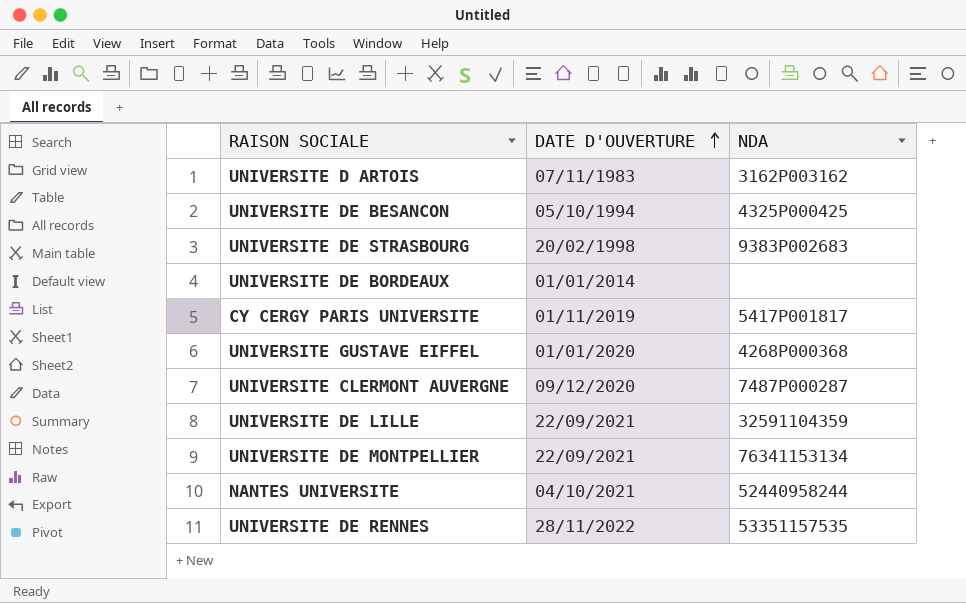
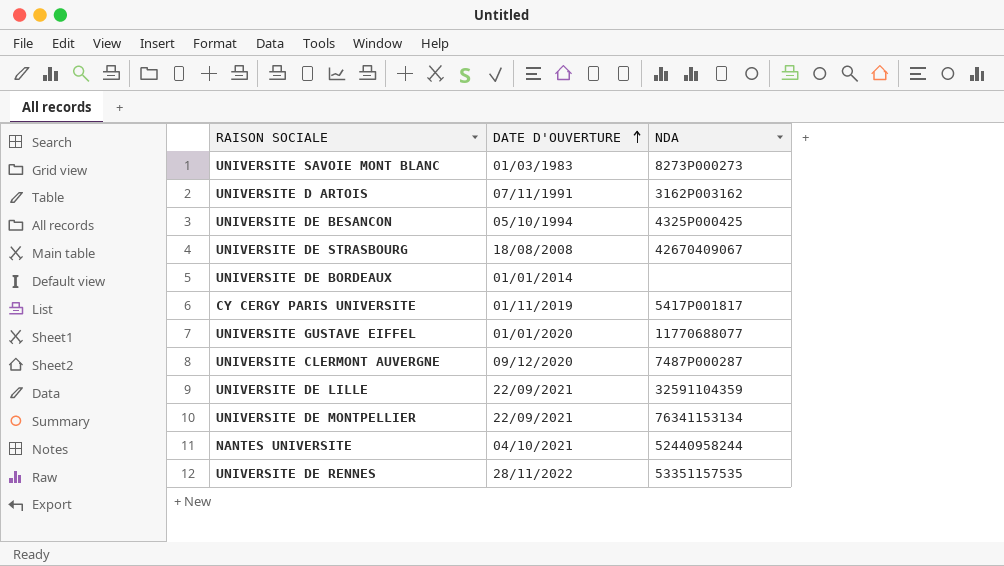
row UNIVERSITE SAVOIE MONT BLANC: none -> 01/03/1983 | 8273P000273
UNIVERSITE D ARTOIS | DATE D'OUVERTURE: 07/11/1983 -> 07/11/1991
UNIVERSITE DE STRASBOURG | DATE D'OUVERTURE: 20/02/1998 -> 18/08/2008
UNIVERSITE DE STRASBOURG | NDA: 9383P002683 -> 42670409067
UNIVERSITE GUSTAVE EIFFEL | NDA: 4268P000368 -> 11770688077

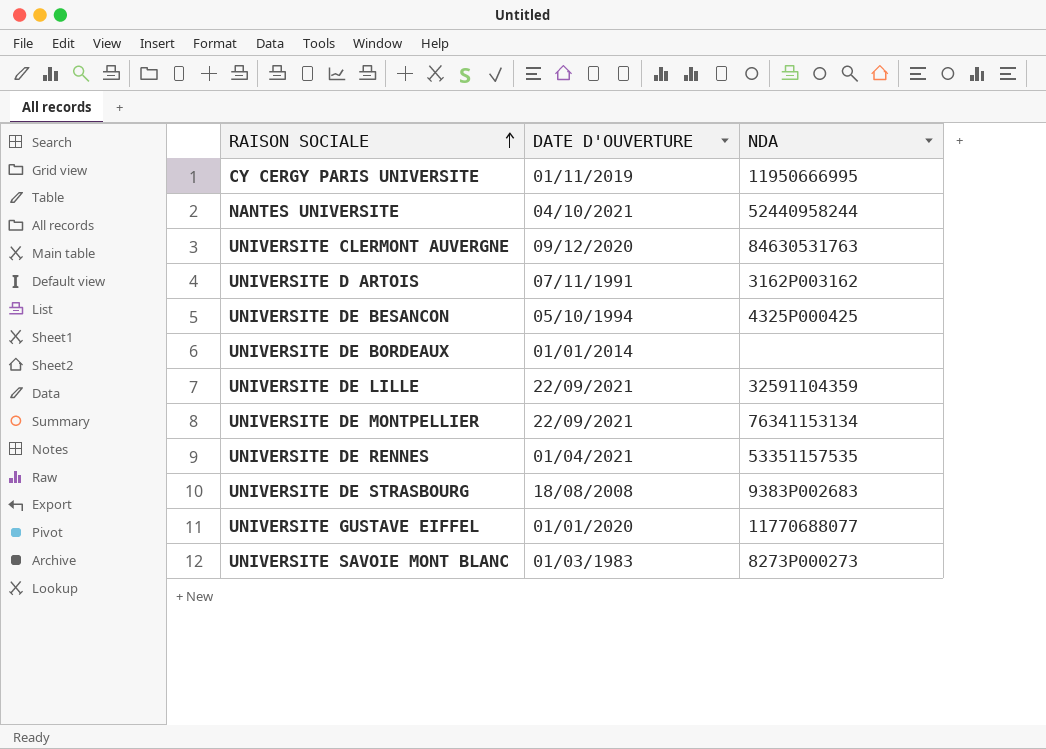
row order: DATE D'OUVERTURE ascending -> RAISON SOCIALE ascending
CY CERGY PARIS UNIVERSITE | NDA: 5417P001817 -> 11950666995
UNIVERSITE CLERMONT AUVERGNE | NDA: 7487P000287 -> 84630531763
UNIVERSITE DE RENNES | DATE D'OUVERTURE: 28/11/2022 -> 01/04/2021
UNIVERSITE DE STRASBOURG | NDA: 42670409067 -> 9383P002683

